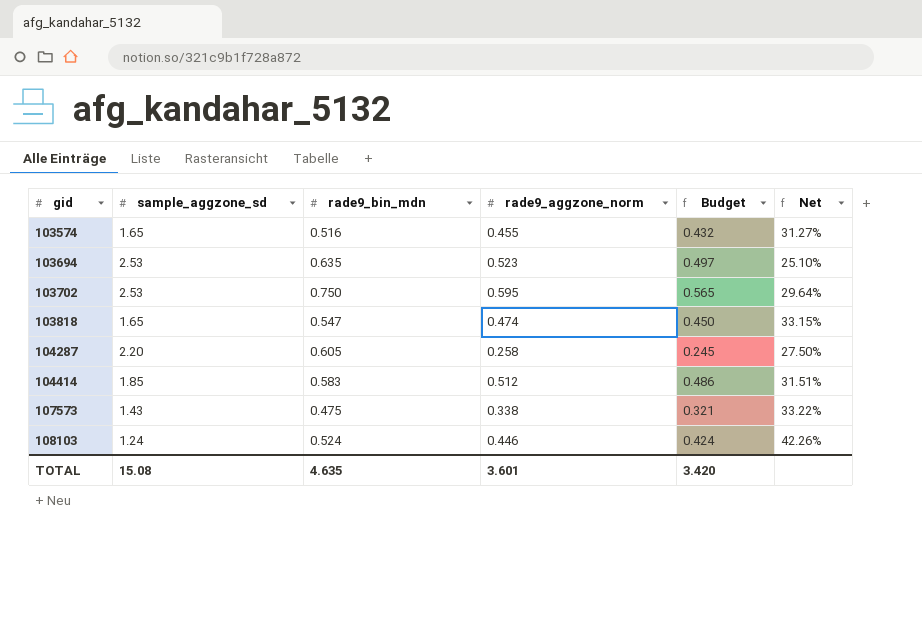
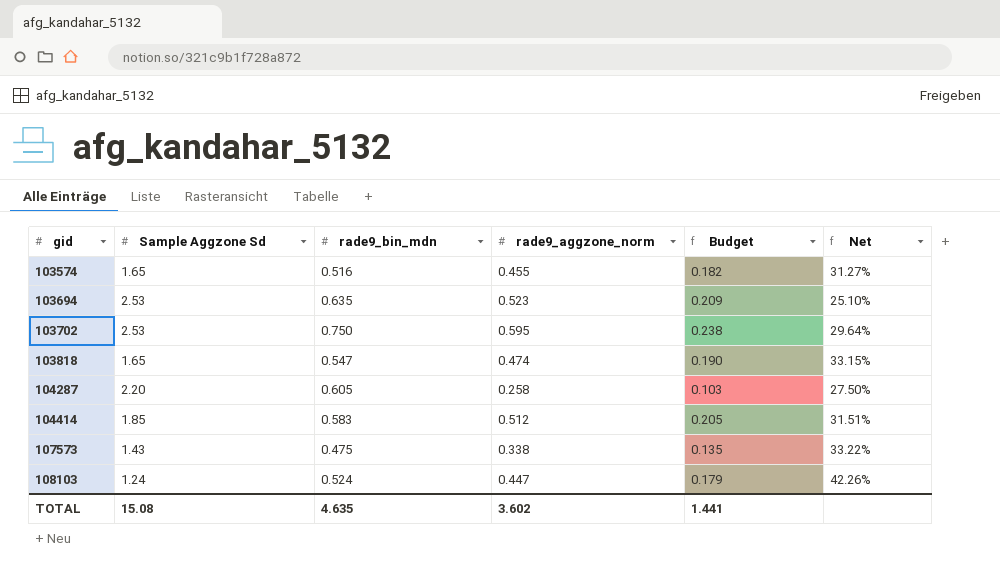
column name: sample_aggzone_sd -> Sample Aggzone Sd
column Budget | formula: [rade9_aggzone_norm] * 0.95 -> [rade9_aggzone_norm] * 0.4
108103 | rade9_aggzone_norm: 0.446 -> 0.447
TOTAL | rade9_aggzone_norm: 3.601 -> 3.602
TOTAL | Budget: 3.420 -> 1.441

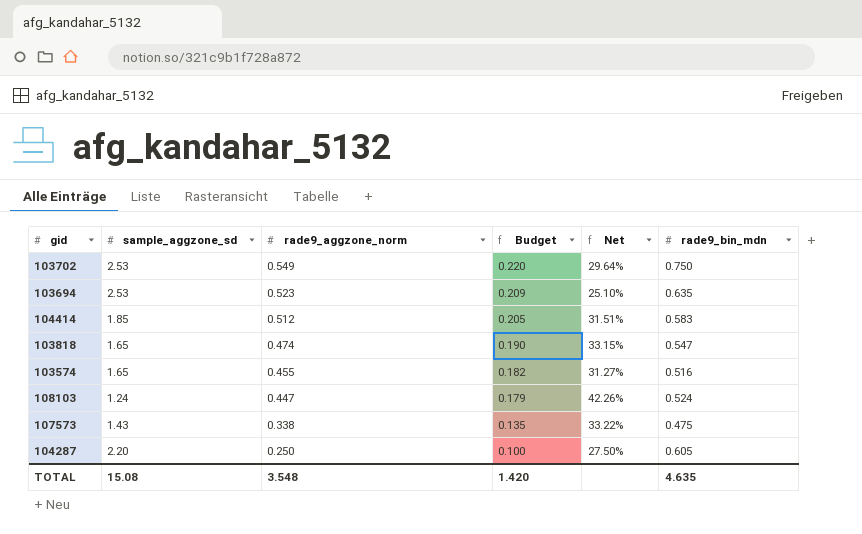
row order: gid ascending -> rade9_aggzone_norm descending
column name: Sample Aggzone Sd -> sample_aggzone_sd
column rade9_bin_mdn | position: 3 -> 6
103702 | rade9_aggzone_norm: 0.595 -> 0.549
103702 | Budget: 0.238 -> 0.220
104287 | rade9_aggzone_norm: 0.258 -> 0.250
104287 | Budget: 0.103 -> 0.100
TOTAL | rade9_aggzone_norm: 3.602 -> 3.548
TOTAL | Budget: 1.441 -> 1.420

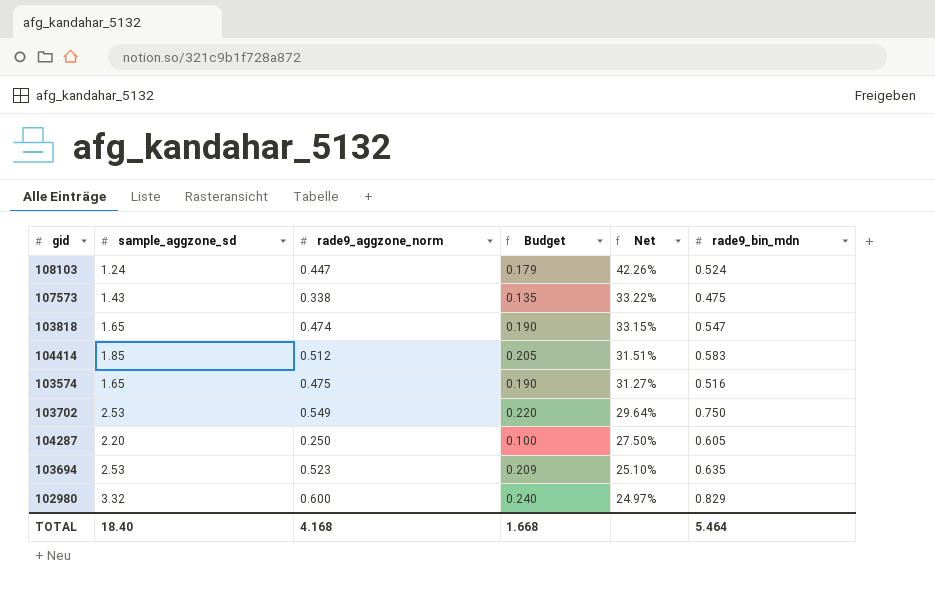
row order: rade9_aggzone_norm descending -> Net descending
103574 | rade9_aggzone_norm: 0.455 -> 0.475
103574 | Budget: 0.182 -> 0.190
row 102980: none -> 3.32 | 0.600 | 0.240 | 24.97% | 0.829
TOTAL | sample_aggzone_sd: 15.08 -> 18.40
TOTAL | rade9_aggzone_norm: 3.548 -> 4.168
TOTAL | Budget: 1.420 -> 1.668
TOTAL | rade9_bin_mdn: 4.635 -> 5.464

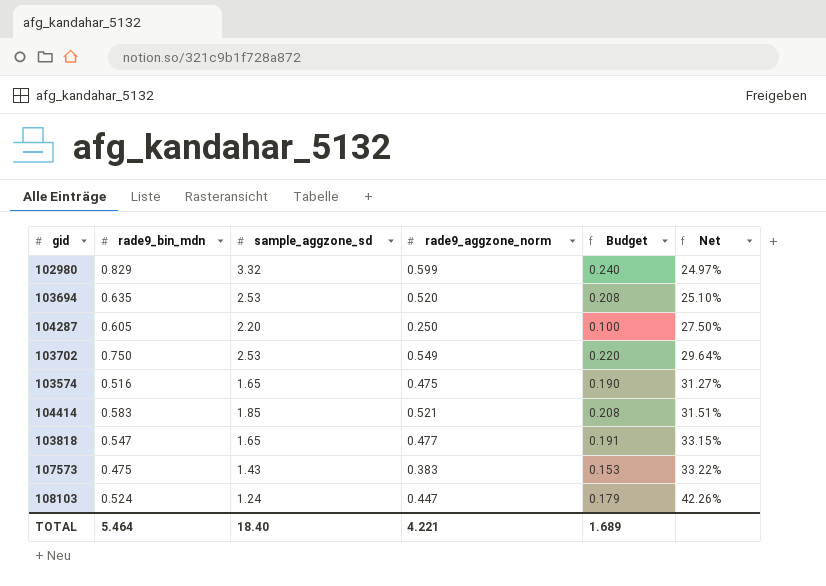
row order: Net descending -> Net ascending
column rade9_bin_mdn | position: 6 -> 2
102980 | rade9_aggzone_norm: 0.600 -> 0.599
103694 | rade9_aggzone_norm: 0.523 -> 0.520
103694 | Budget: 0.209 -> 0.208
104414 | rade9_aggzone_norm: 0.512 -> 0.521
104414 | Budget: 0.205 -> 0.208
103818 | rade9_aggzone_norm: 0.474 -> 0.477
103818 | Budget: 0.190 -> 0.191
107573 | rade9_aggzone_norm: 0.338 -> 0.383
107573 | Budget: 0.135 -> 0.153
TOTAL | rade9_aggzone_norm: 4.168 -> 4.221
TOTAL | Budget: 1.668 -> 1.689

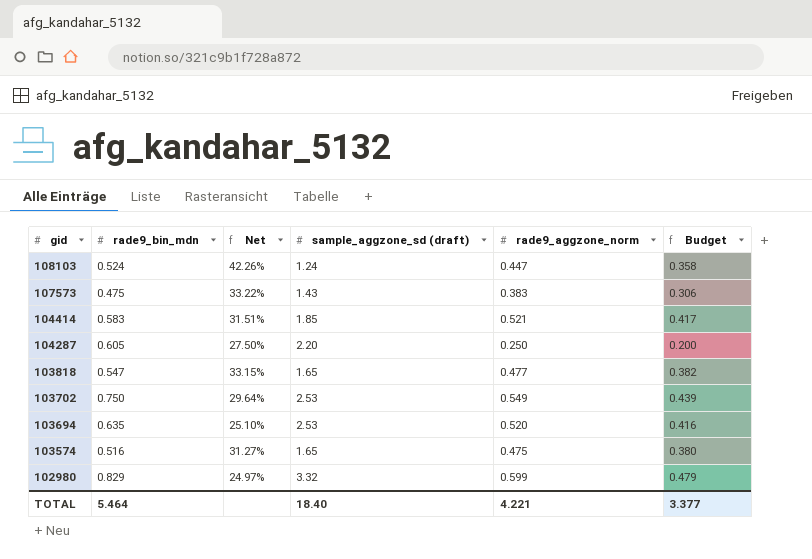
row order: Net ascending -> gid descending
column Net | position: 6 -> 3
column name: sample_aggzone_sd -> sample_aggzone_sd (draft)
column Budget | formula: [rade9_aggzone_norm] * 0.4 -> [rade9_aggzone_norm] * 0.8
TOTAL | Budget: 1.689 -> 3.377

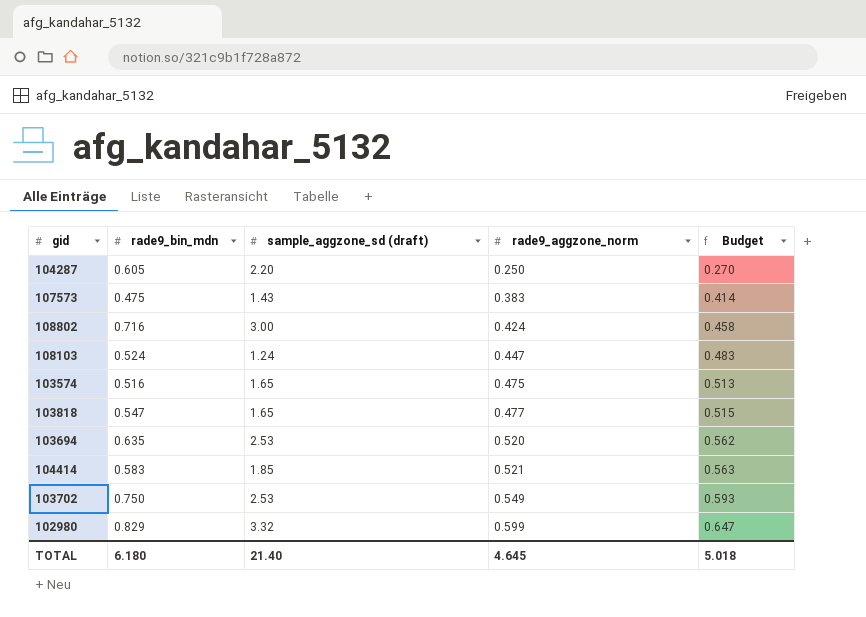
row order: gid descending -> rade9_aggzone_norm ascending
column Net | formula: [rade9_bin_mdn] / [sample_aggzone_sd (draft)] -> none
column Budget | formula: [rade9_aggzone_norm] * 0.8 -> [rade9_aggzone_norm] * 1.08
row 108802: none -> 0.716 | 3.00 | 0.424 | 0.458
TOTAL | rade9_bin_mdn: 5.464 -> 6.180
TOTAL | sample_aggzone_sd (draft): 18.40 -> 21.40
TOTAL | rade9_aggzone_norm: 4.221 -> 4.645
TOTAL | Budget: 3.377 -> 5.018

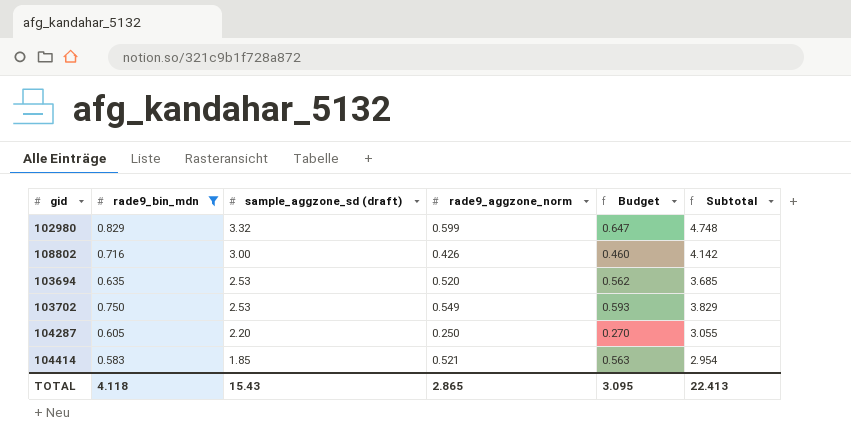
filter: none -> rade9_bin_mdn >= 0.583
row order: rade9_aggzone_norm ascending -> sample_aggzone_sd (draft) descending
column Subtotal | formula: none -> [rade9_bin_mdn] + [sample_aggzone_sd (draft)] + [rade9_aggzone_norm]
108802 | rade9_aggzone_norm: 0.424 -> 0.426
108802 | Budget: 0.458 -> 0.460
TOTAL | rade9_bin_mdn: 6.180 -> 4.118
TOTAL | sample_aggzone_sd (draft): 21.40 -> 15.43
TOTAL | rade9_aggzone_norm: 4.645 -> 2.865
TOTAL | Budget: 5.018 -> 3.095

